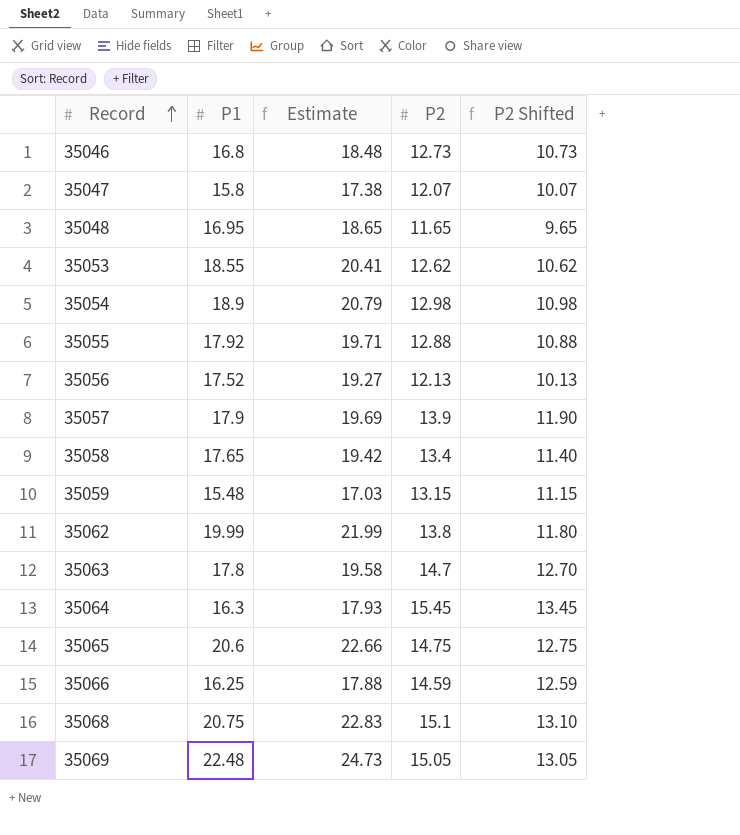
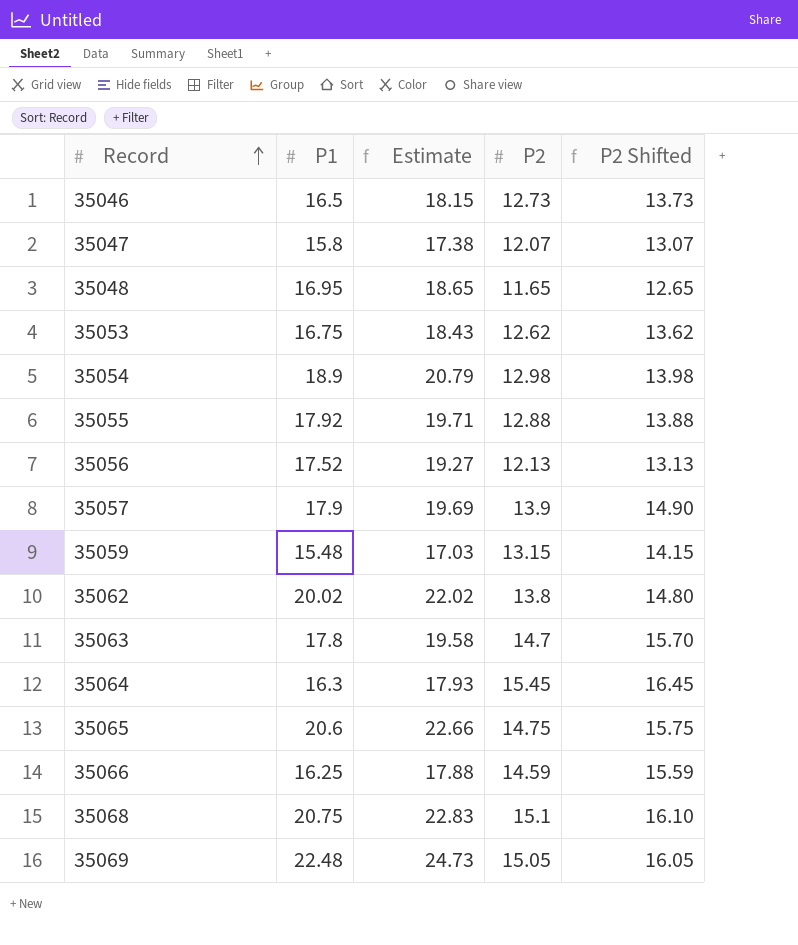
column P2 Shifted | formula: [P2] - 2 -> [P2] + 1
row 35058: 17.65 | 19.42 | 13.4 | 11.40 -> none
35046 | P1: 16.8 -> 16.5
35046 | Estimate: 18.48 -> 18.15
35053 | P1: 18.55 -> 16.75
35053 | Estimate: 20.41 -> 18.43
35062 | P1: 19.99 -> 20.02
35062 | Estimate: 21.99 -> 22.02

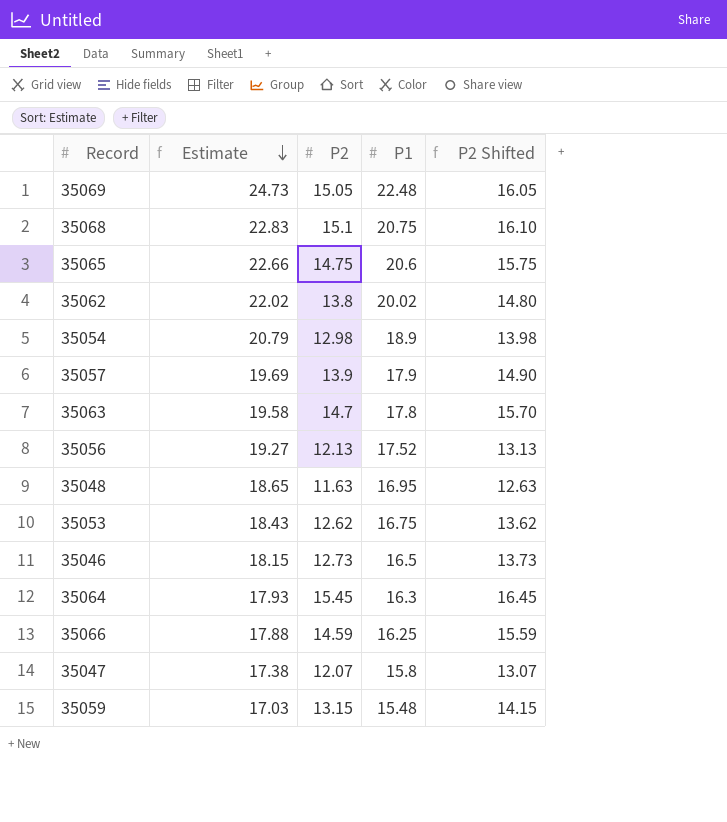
row order: Record ascending -> Estimate descending
column P1 | position: 2 -> 4
row 35055: 17.92 | 19.71 | 12.88 | 13.88 -> none
35048 | P2: 11.65 -> 11.63
35048 | P2 Shifted: 12.65 -> 12.63

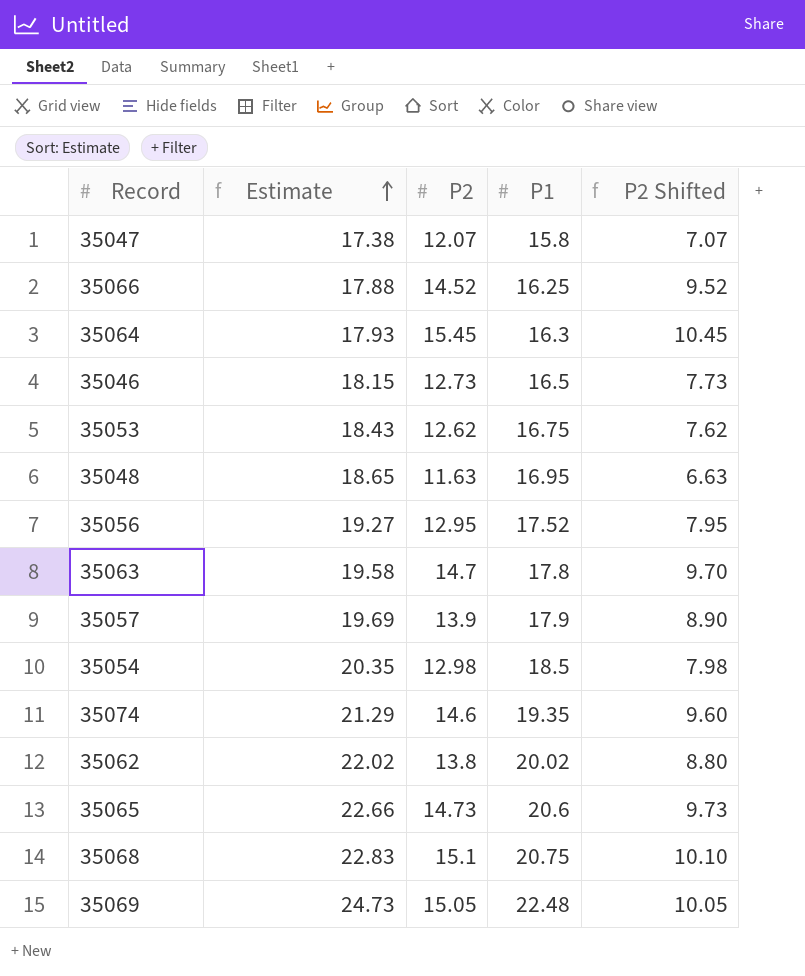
row order: Estimate descending -> Estimate ascending
column P2 Shifted | formula: [P2] + 1 -> [P2] - 5
row 35059: 17.03 | 13.15 | 15.48 | 14.15 -> none
35066 | P2: 14.59 -> 14.52
35056 | P2: 12.13 -> 12.95
35054 | Estimate: 20.79 -> 20.35
35054 | P1: 18.9 -> 18.5
row 35074: none -> 21.29 | 14.6 | 19.35 | 9.60
35065 | P2: 14.75 -> 14.73

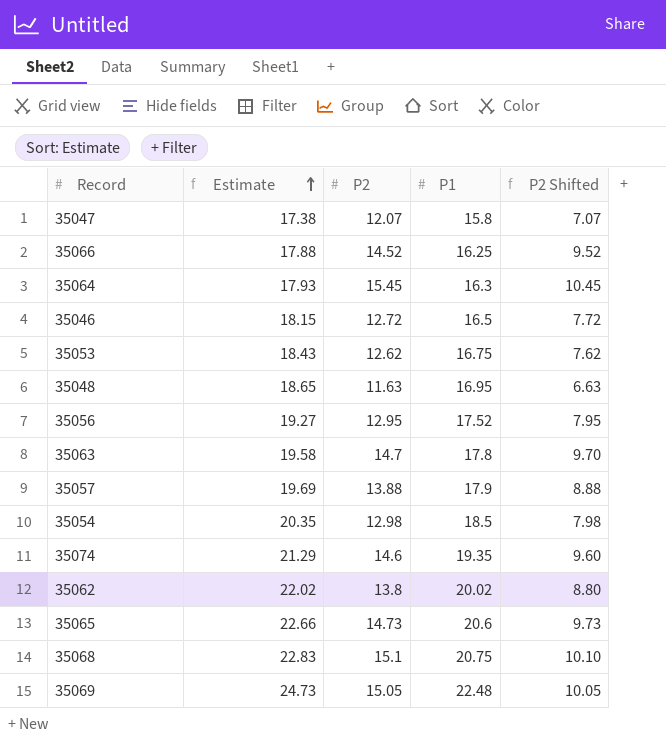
35046 | P2: 12.73 -> 12.72
35046 | P2 Shifted: 7.73 -> 7.72
35057 | P2: 13.9 -> 13.88
35057 | P2 Shifted: 8.90 -> 8.88

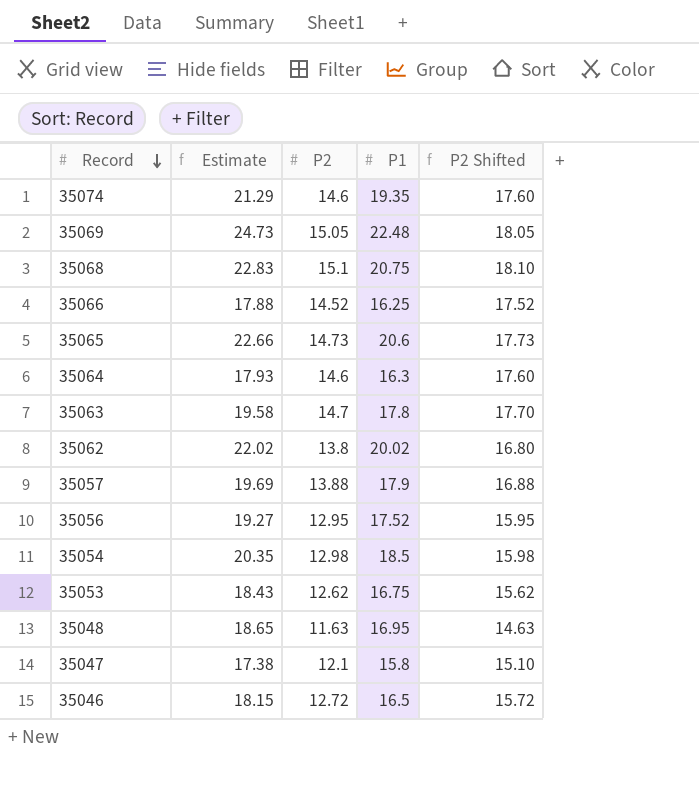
row order: Estimate ascending -> Record descending
column P2 Shifted | formula: [P2] - 5 -> [P2] + 3
35064 | P2: 15.45 -> 14.6
35047 | P2: 12.07 -> 12.1

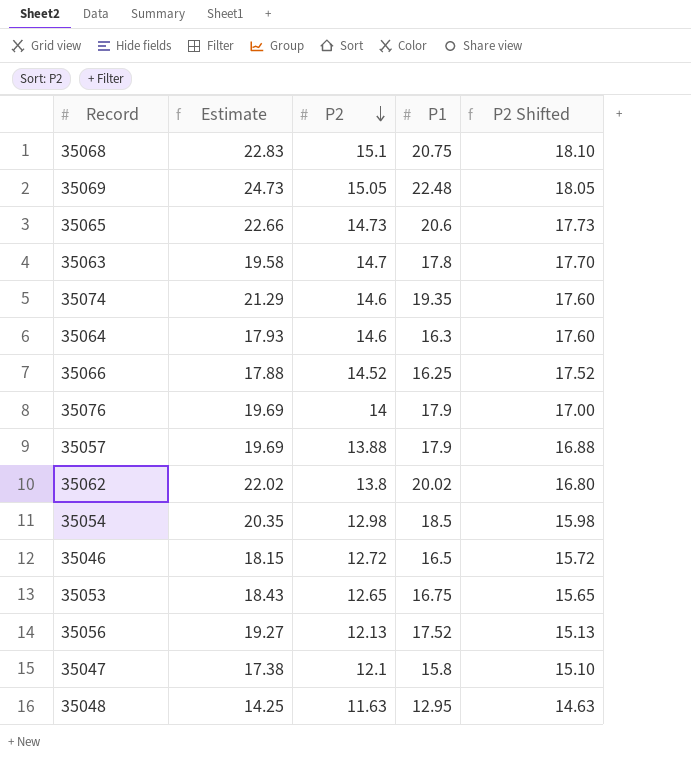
row order: Record descending -> P2 descending
row 35076: none -> 19.69 | 14 | 17.9 | 17.00
35053 | P2: 12.62 -> 12.65
35053 | P2 Shifted: 15.62 -> 15.65
35056 | P2: 12.95 -> 12.13
35056 | P2 Shifted: 15.95 -> 15.13
35048 | Estimate: 18.65 -> 14.25
35048 | P1: 16.95 -> 12.95

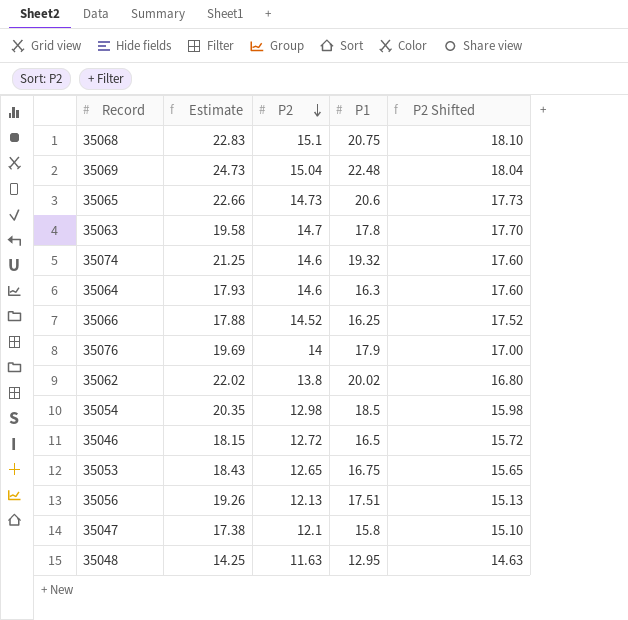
row 35057: 19.69 | 13.88 | 17.9 | 16.88 -> none
35069 | P2: 15.05 -> 15.04
35069 | P2 Shifted: 18.05 -> 18.04
35074 | Estimate: 21.29 -> 21.25
35074 | P1: 19.35 -> 19.32
35056 | Estimate: 19.27 -> 19.26
35056 | P1: 17.52 -> 17.51

